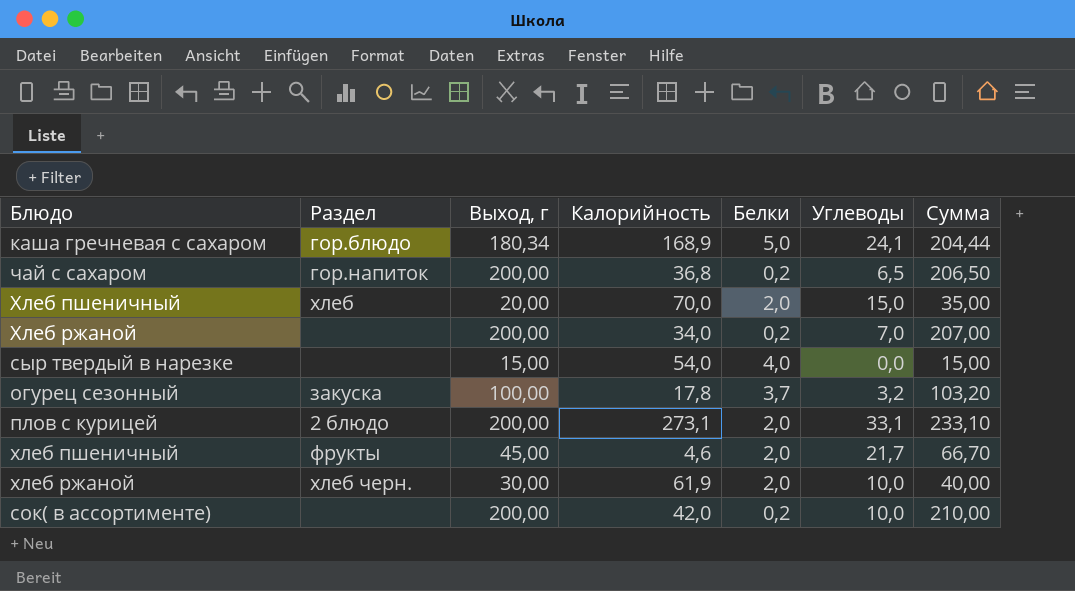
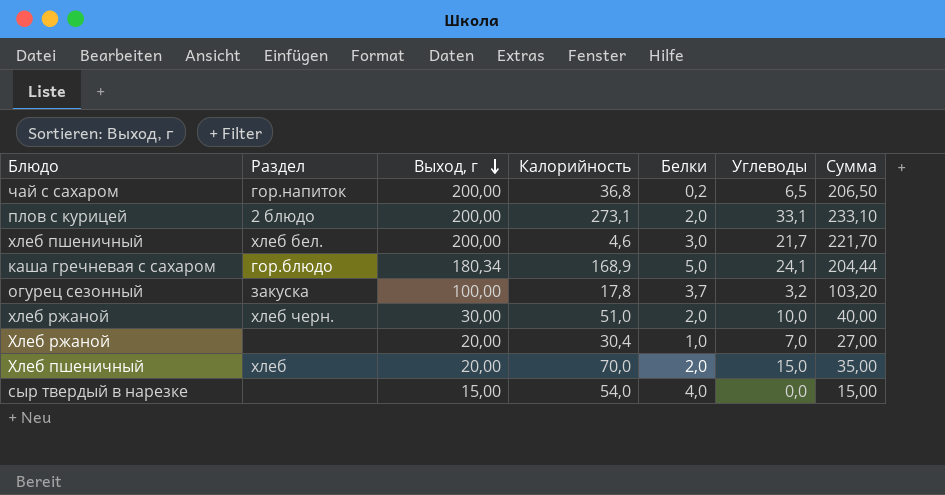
row order: none -> Выход, г descending
row сок( в ассортименте): none | 200,00 | 42,0 | 0,2 | 10,0 | 210,00 -> none
хлеб пшеничный | Раздел: фрукты -> хлеб бел.
хлеб пшеничный | Выход, г: 45,00 -> 200,00
хлеб пшеничный | Белки: 2,0 -> 3,0
хлеб пшеничный | Сумма: 66,70 -> 221,70
хлеб ржаной | Калорийность: 61,9 -> 51,0
Хлеб ржаной | Выход, г: 200,00 -> 20,00
Хлеб ржаной | Калорийность: 34,0 -> 30,4
Хлеб ржаной | Белки: 0,2 -> 1,0
Хлеб ржаной | Сумма: 207,00 -> 27,00

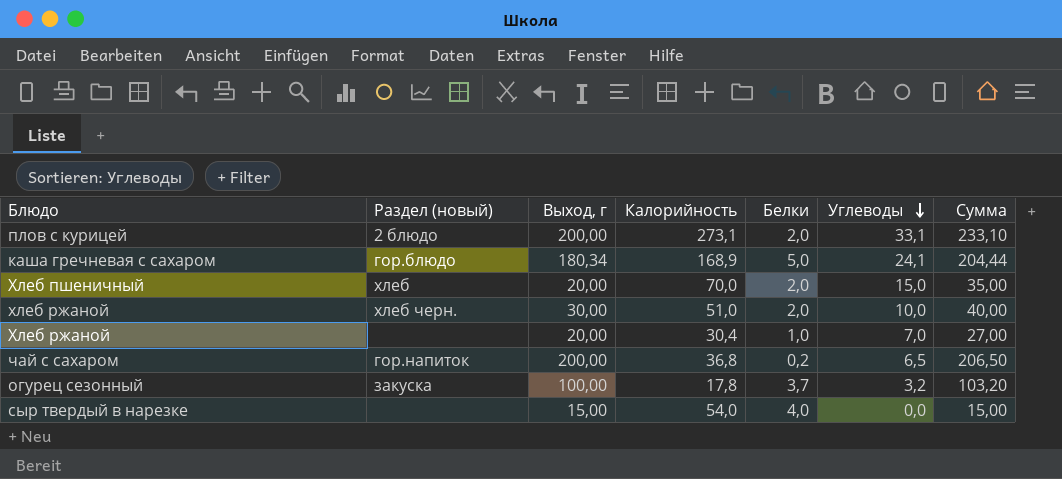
row order: Выход, г descending -> Углеводы descending
column name: Раздел -> Раздел (новый)
row хлеб пшеничный: хлеб бел. | 200,00 | 4,6 | 3,0 | 21,7 | 221,70 -> none

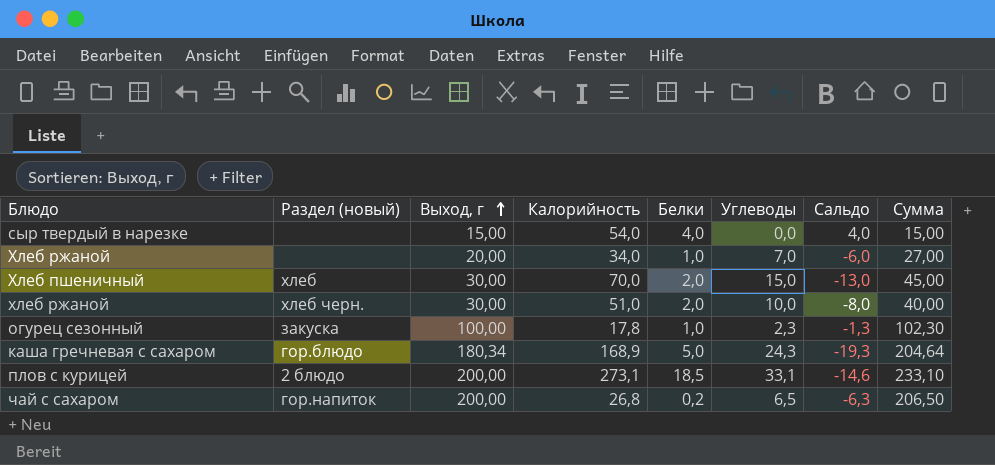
row order: Углеводы descending -> Выход, г ascending
column Сальдо | formula: none -> [Белки] - [Углеводы]
Хлеб ржаной | Калорийность: 30,4 -> 34,0
Хлеб пшеничный | Выход, г: 20,00 -> 30,00
Хлеб пшеничный | Сумма: 35,00 -> 45,00
огурец сезонный | Белки: 3,7 -> 1,0
огурец сезонный | Углеводы: 3,2 -> 2,3
огурец сезонный | Сумма: 103,20 -> 102,30
каша гречневая с сахаром | Углеводы: 24,1 -> 24,3
каша гречневая с сахаром | Сумма: 204,44 -> 204,64
плов с курицей | Белки: 2,0 -> 18,5
чай с сахаром | Калорийность: 36,8 -> 26,8

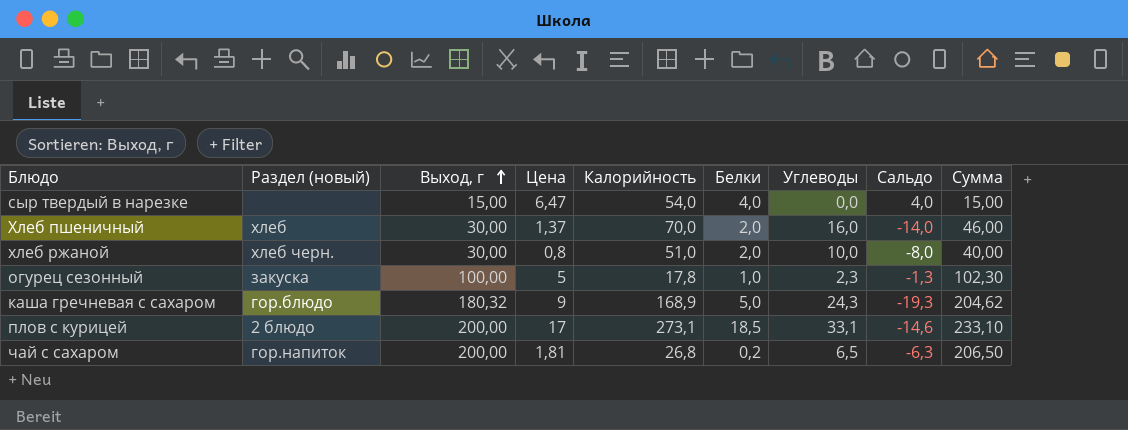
column Цена | position: none -> 4
row Хлеб ржаной: none | 20,00 | 34,0 | 1,0 | 7,0 | -6,0 | 27,00 -> none
Хлеб пшеничный | Углеводы: 15,0 -> 16,0
Хлеб пшеничный | Сальдо: -13,0 -> -14,0
Хлеб пшеничный | Сумма: 45,00 -> 46,00
каша гречневая с сахаром | Выход, г: 180,34 -> 180,32
каша гречневая с сахаром | Сумма: 204,64 -> 204,62

